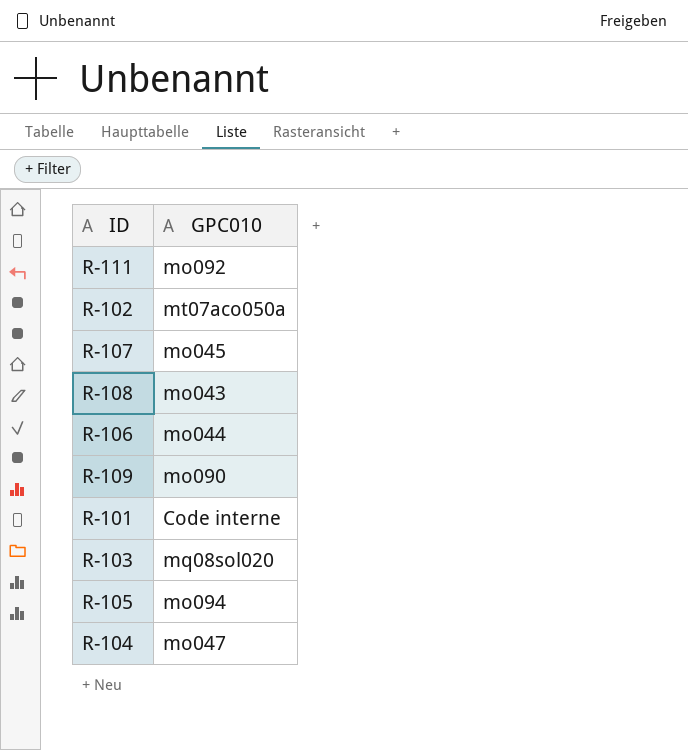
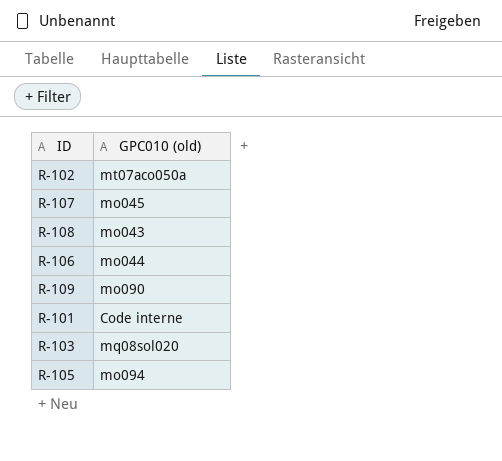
column name: GPC010 -> GPC010 (old)
row R-111: mo092 -> none
row R-104: mo047 -> none

